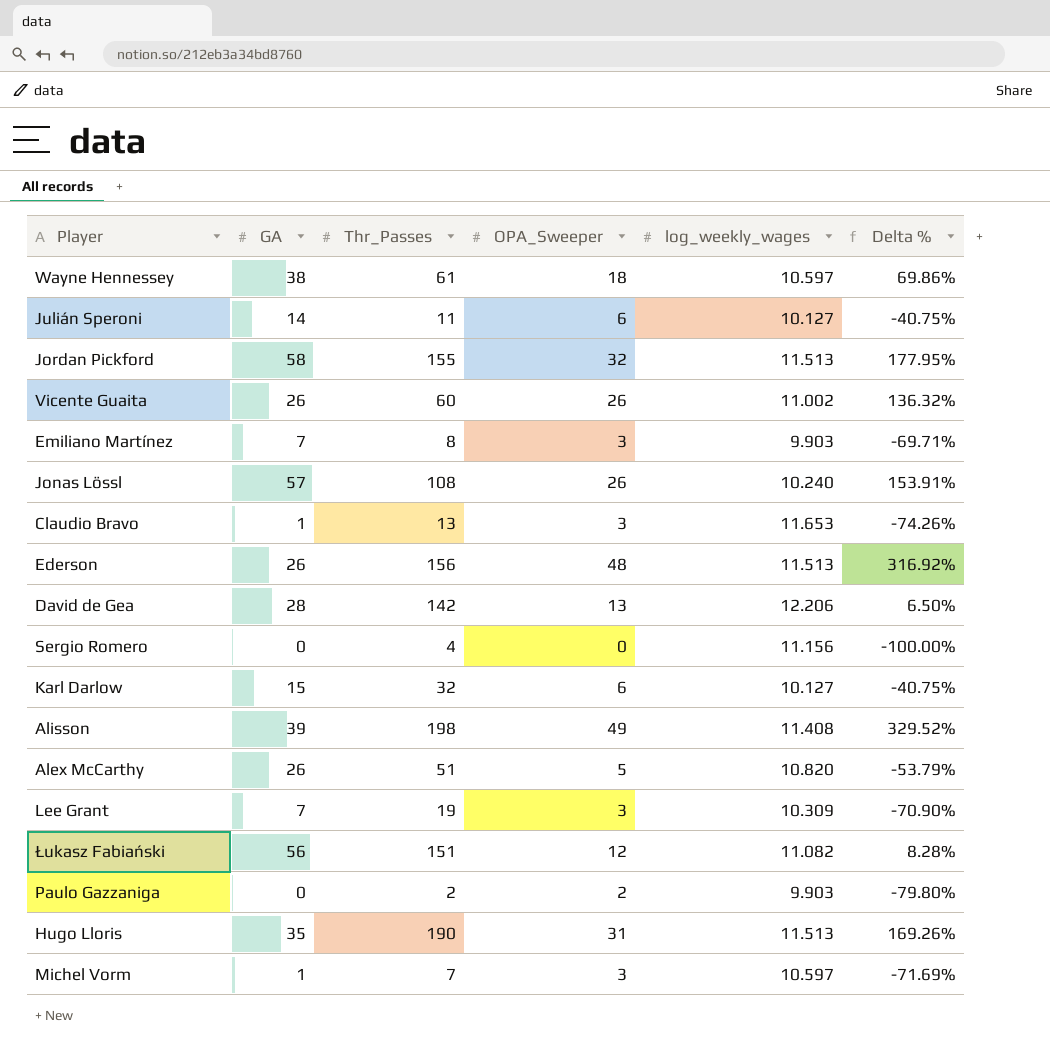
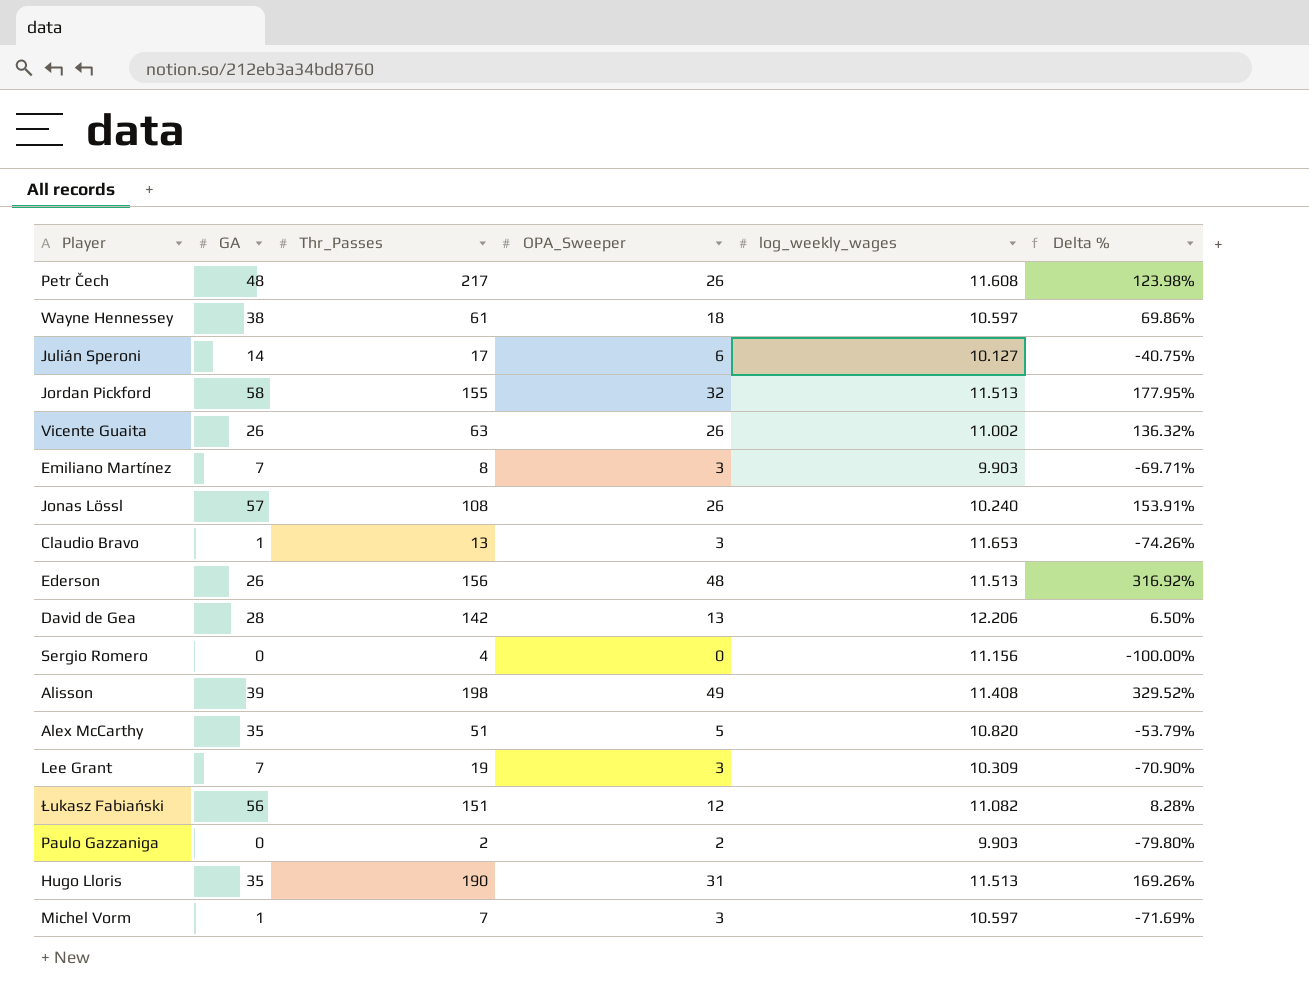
row Karl Darlow: 15 | 32 | 6 | 10.127 | -40.75% -> none
row Petr Čech: none -> 48 | 217 | 26 | 11.608 | 123.98%
Julián Speroni | Thr_Passes: 11 -> 17
Vicente Guaita | Thr_Passes: 60 -> 63
Alex McCarthy | GA: 26 -> 35

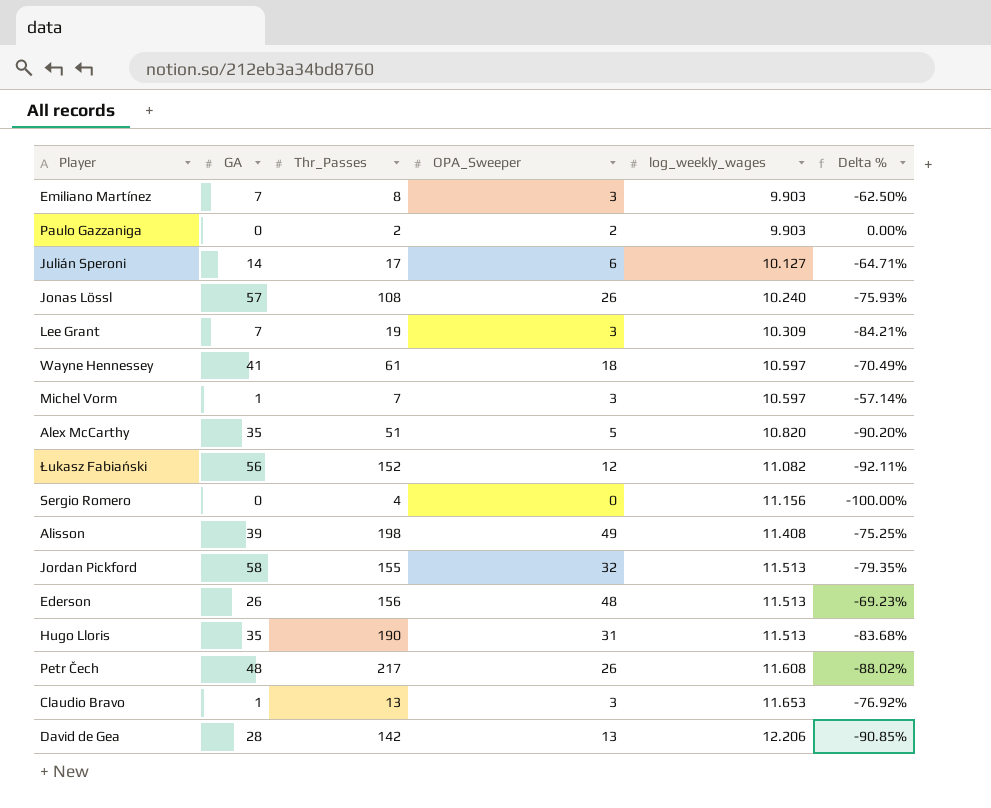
row order: none -> log_weekly_wages ascending
column Delta % | formula: ([OPA_Sweeper] - [log_weekly_wages]) / [log_weekly_wages] -> ([OPA_Sweeper] - [Thr_Passes]) / [Thr_Passes]
row Vicente Guaita: 26 | 63 | 26 | 11.002 | 136.32% -> none
Wayne Hennessey | GA: 38 -> 41
Łukasz Fabiański | Thr_Passes: 151 -> 152

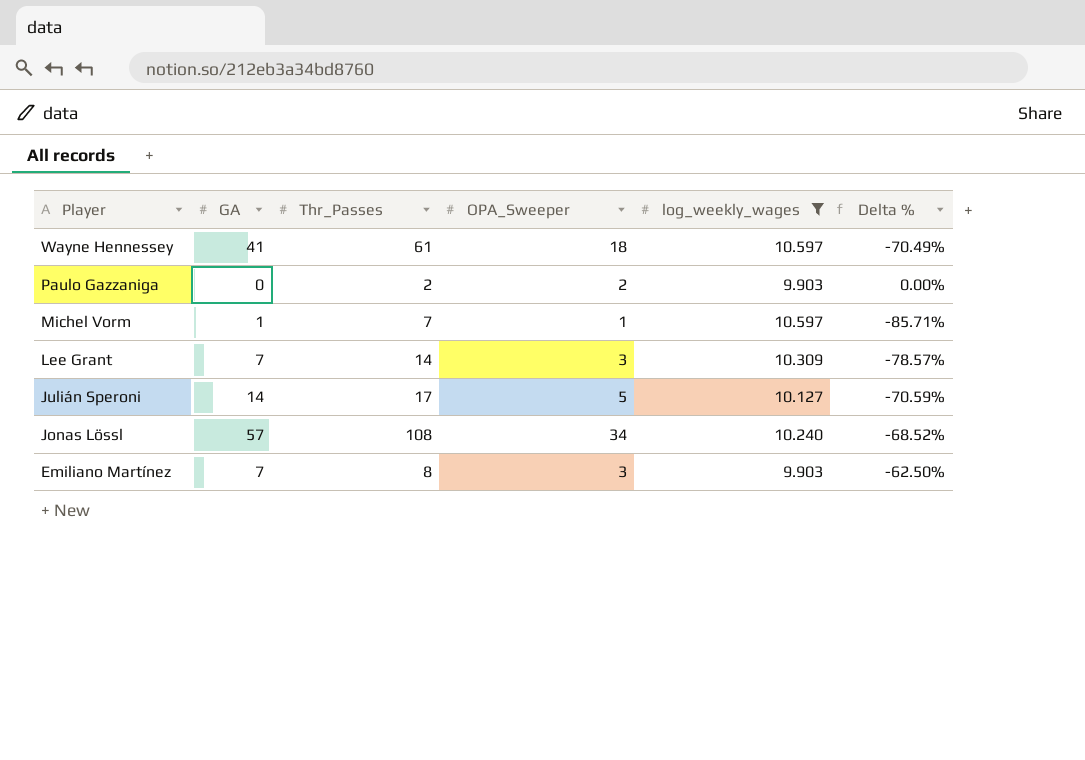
filter: none -> log_weekly_wages <= 10.597
row order: log_weekly_wages ascending -> Player descending
Michel Vorm | OPA_Sweeper: 3 -> 1
Michel Vorm | Delta %: -57.14% -> -85.71%
Lee Grant | Thr_Passes: 19 -> 14
Lee Grant | Delta %: -84.21% -> -78.57%
Julián Speroni | OPA_Sweeper: 6 -> 5
Julián Speroni | Delta %: -64.71% -> -70.59%
Jonas Lössl | OPA_Sweeper: 26 -> 34
Jonas Lössl | Delta %: -75.93% -> -68.52%

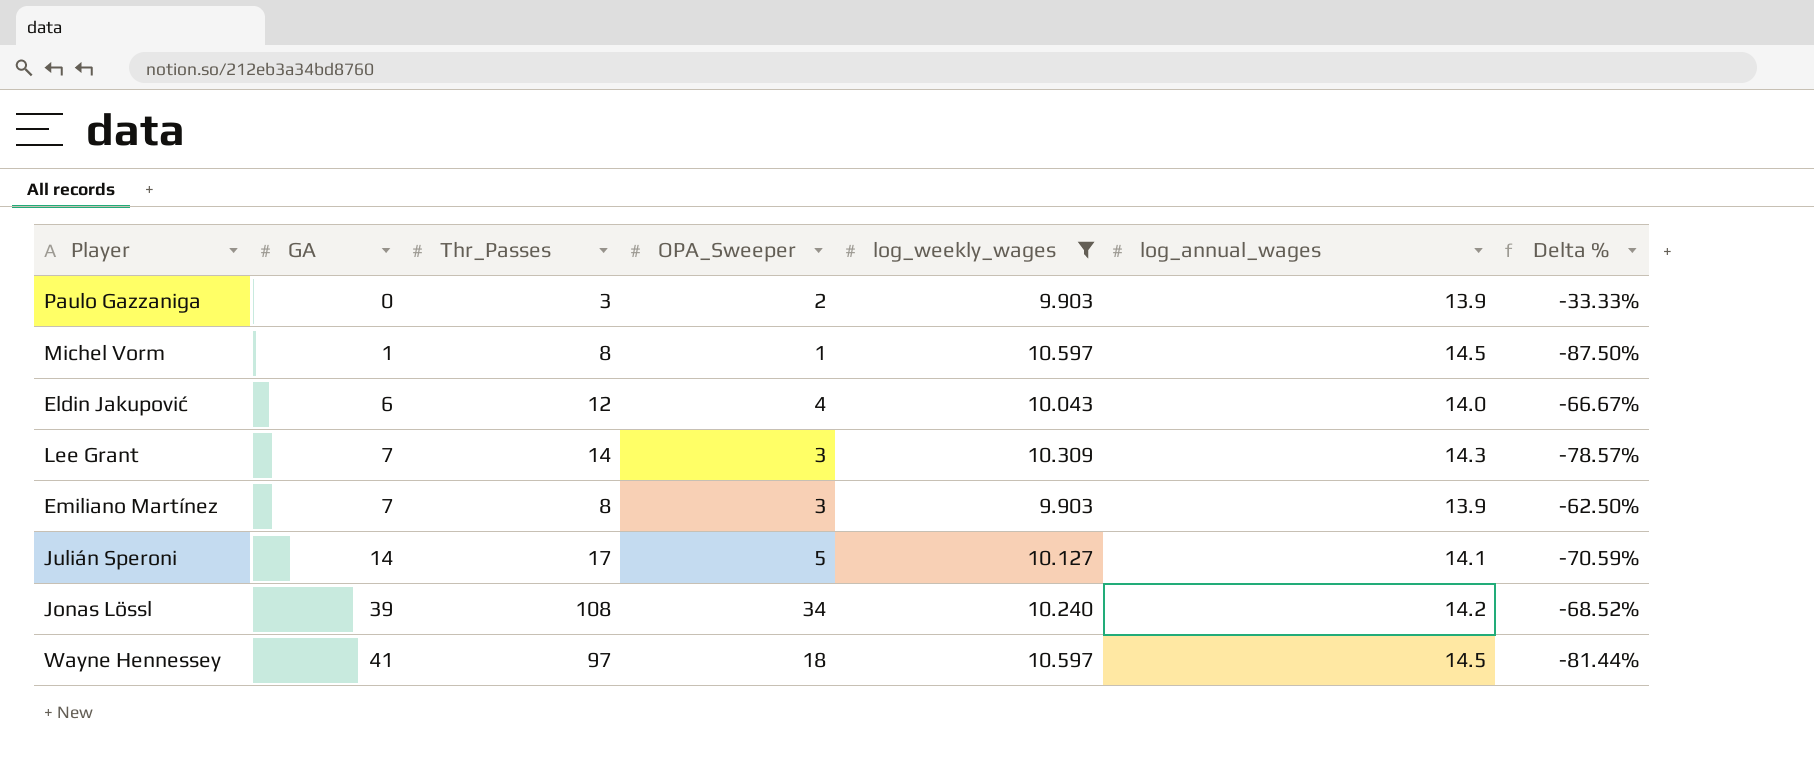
row order: Player descending -> GA ascending
column log_annual_wages | position: none -> 6
Paulo Gazzaniga | Thr_Passes: 2 -> 3
Paulo Gazzaniga | Delta %: 0.00% -> -33.33%
Michel Vorm | Thr_Passes: 7 -> 8
Michel Vorm | Delta %: -85.71% -> -87.50%
row Eldin Jakupović: none -> 6 | 12 | 4 | 10.043 | 14.0 | -66.67%
Jonas Lössl | GA: 57 -> 39
Wayne Hennessey | Thr_Passes: 61 -> 97
Wayne Hennessey | Delta %: -70.49% -> -81.44%

